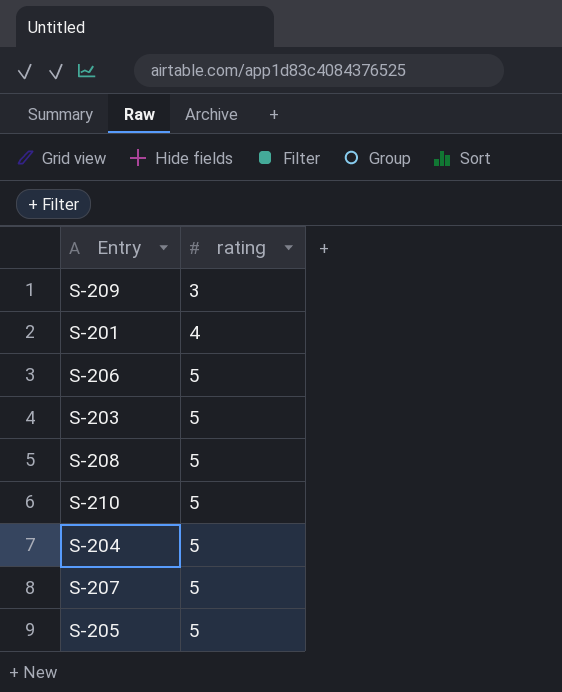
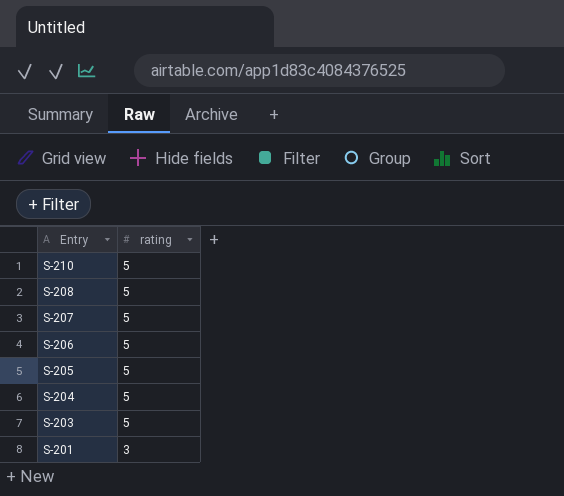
row order: rating ascending -> Entry descending
row S-209: 3 -> none
S-201 | rating: 4 -> 3

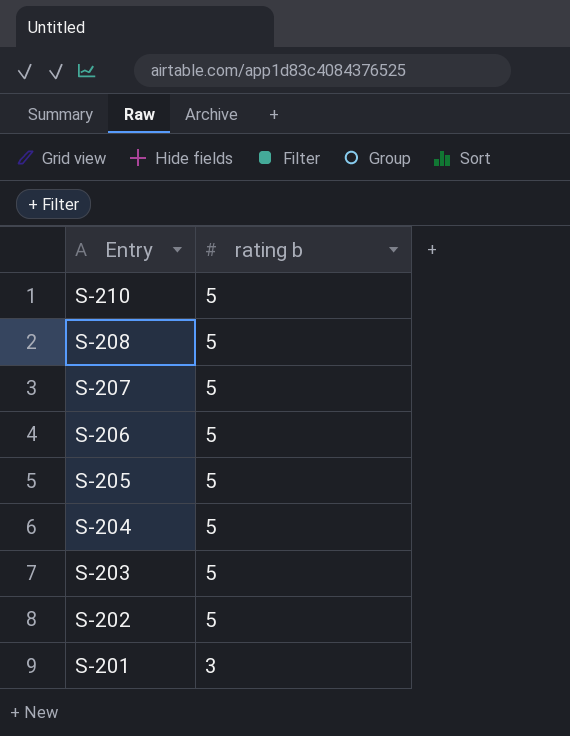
column name: rating -> rating b
row S-202: none -> 5

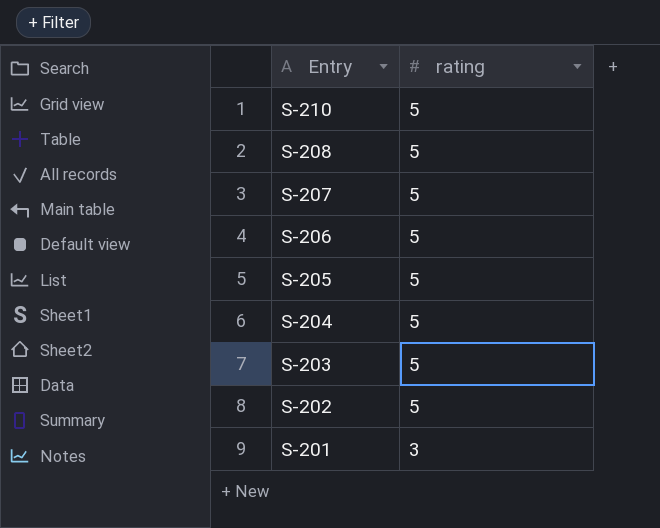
column name: rating b -> rating

